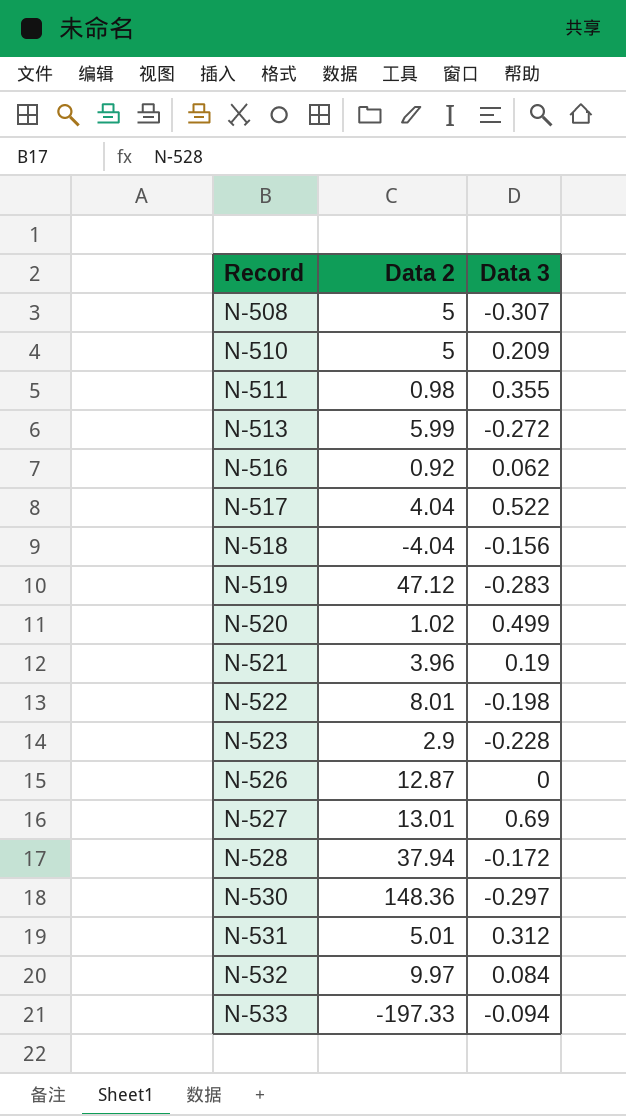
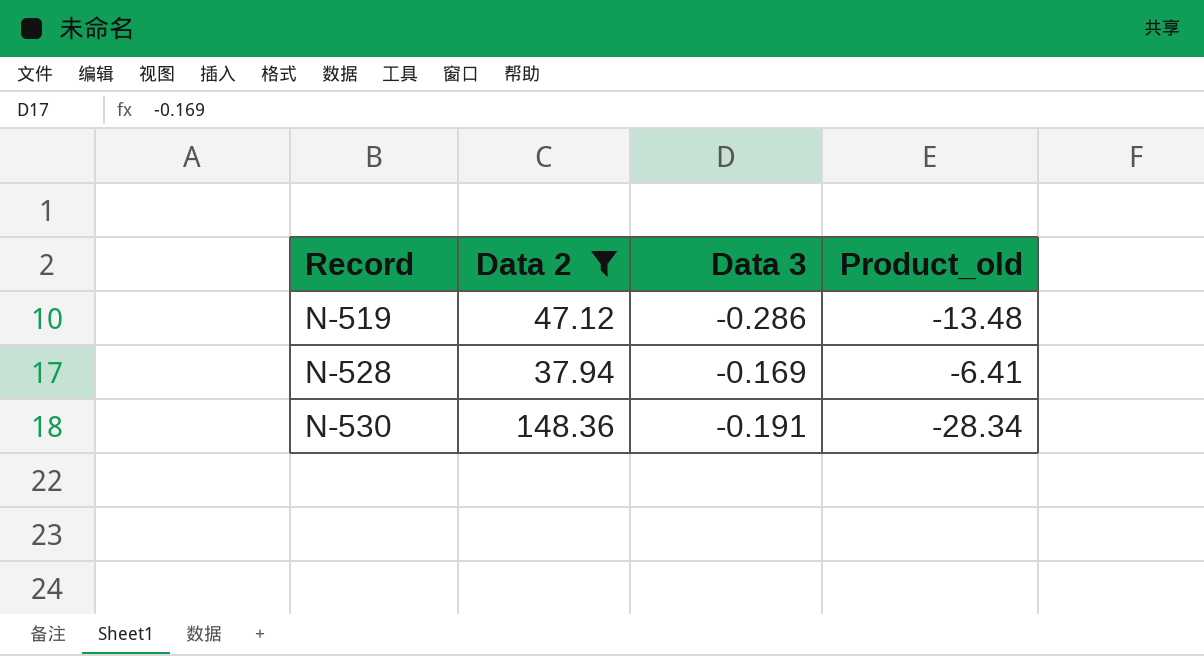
filter: none -> Data 2 >= 37.94
column Product_old | formula: none -> [Data 2] * [Data 3]
N-519 | Data 3: -0.283 -> -0.286
N-528 | Data 3: -0.172 -> -0.169
N-530 | Data 3: -0.297 -> -0.191

